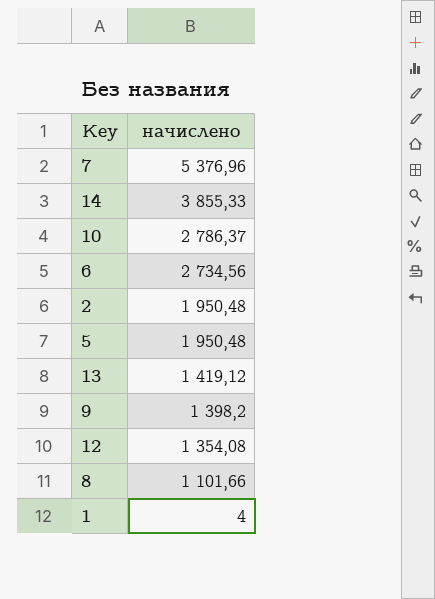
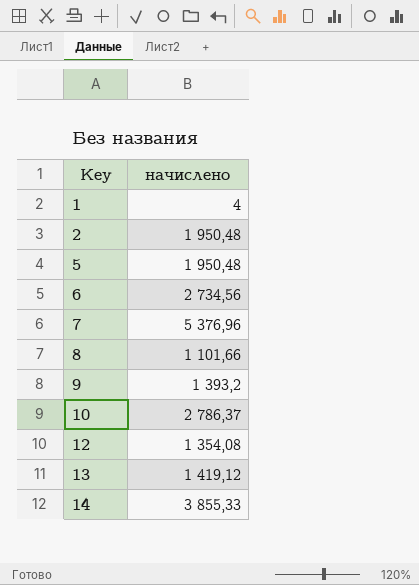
row order: начислено descending -> Key ascending
9 | начислено: 1 398,2 -> 1 393,2

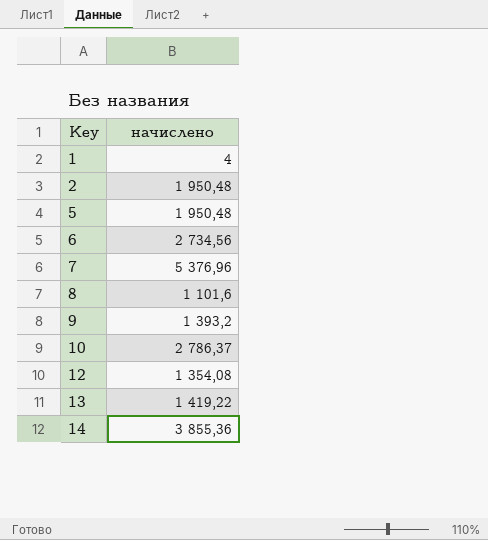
8 | начислено: 1 101,66 -> 1 101,6
13 | начислено: 1 419,12 -> 1 419,22
14 | начислено: 3 855,33 -> 3 855,36

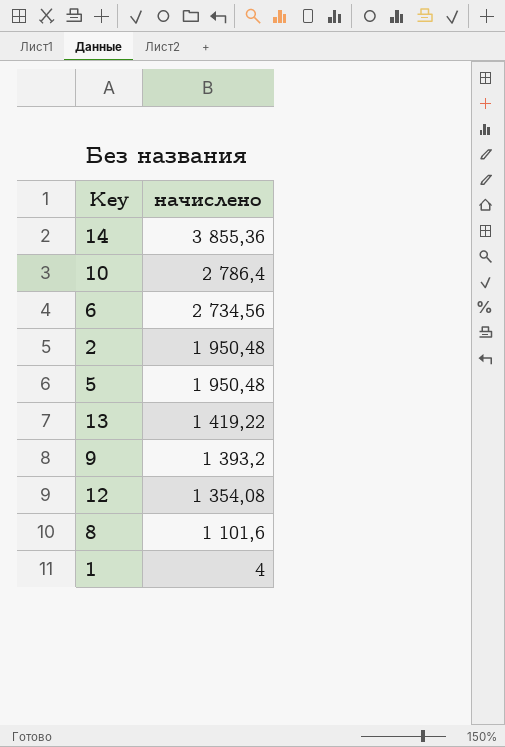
row order: Key ascending -> начислено descending
row 7: 5 376,96 -> none
10 | начислено: 2 786,37 -> 2 786,4

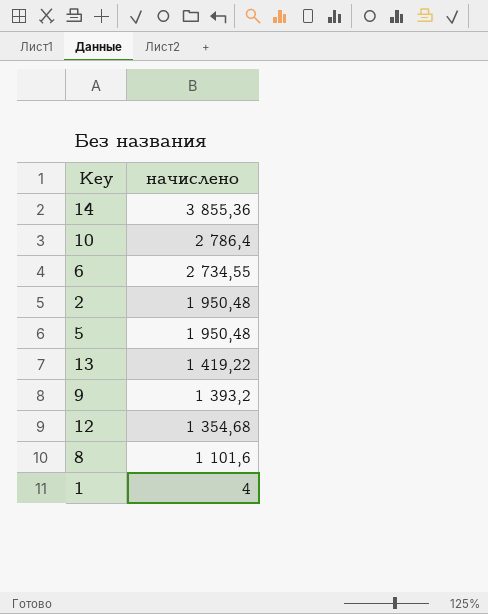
6 | начислено: 2 734,56 -> 2 734,55
12 | начислено: 1 354,08 -> 1 354,68

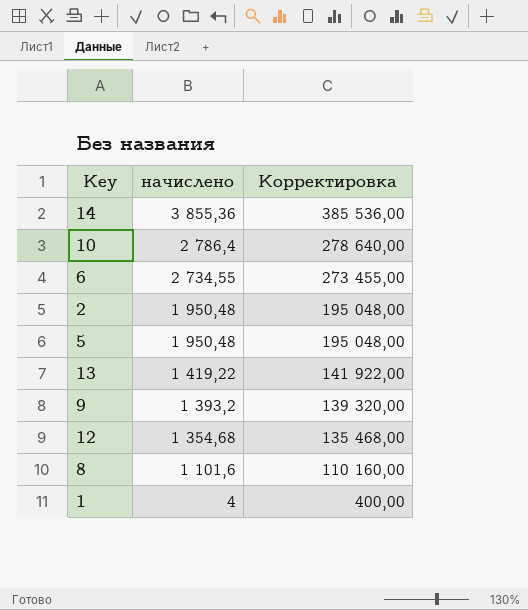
column Корректировка | formula: none -> [начислено] * 100

